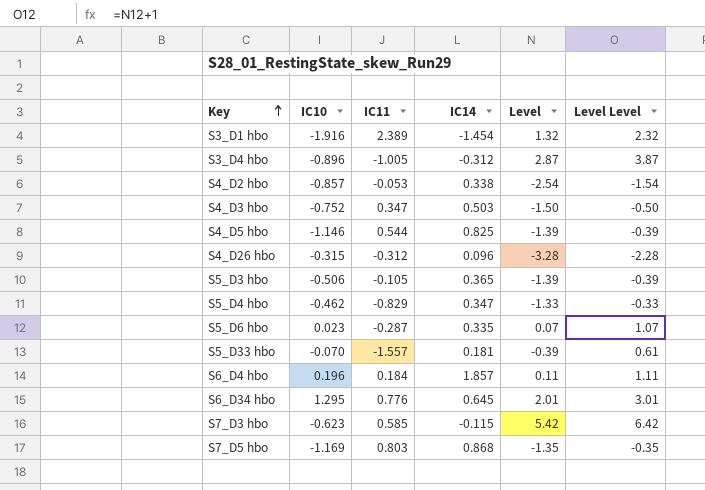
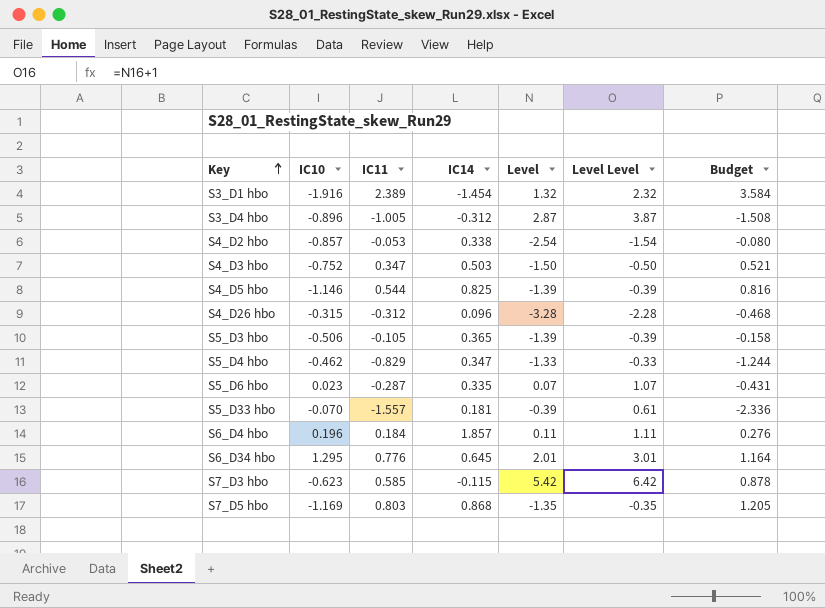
column Budget | formula: none -> [IC11] * 1.5

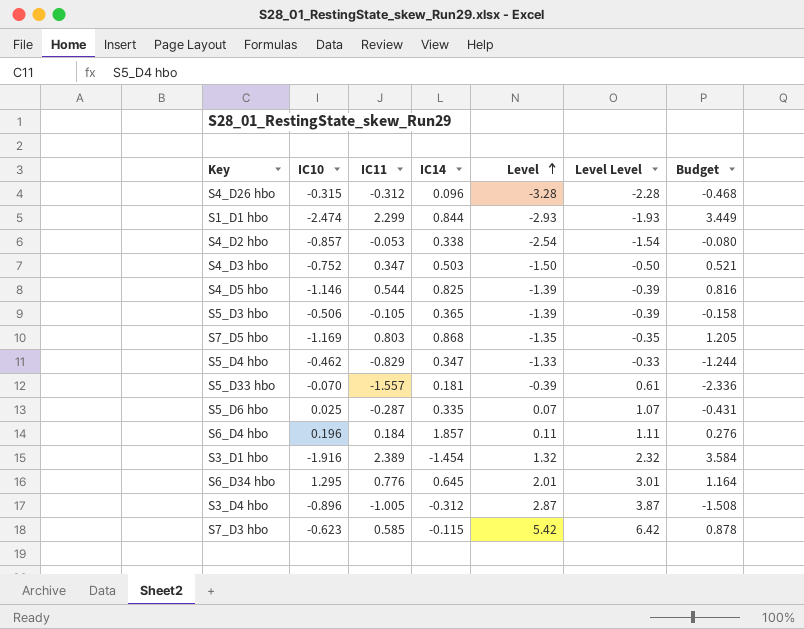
row order: Key ascending -> Level ascending
row S1_D1 hbo: none -> -2.474 | 2.299 | 0.844 | -2.93 | -1.93 | 3.449
S5_D6 hbo | IC10: 0.023 -> 0.025

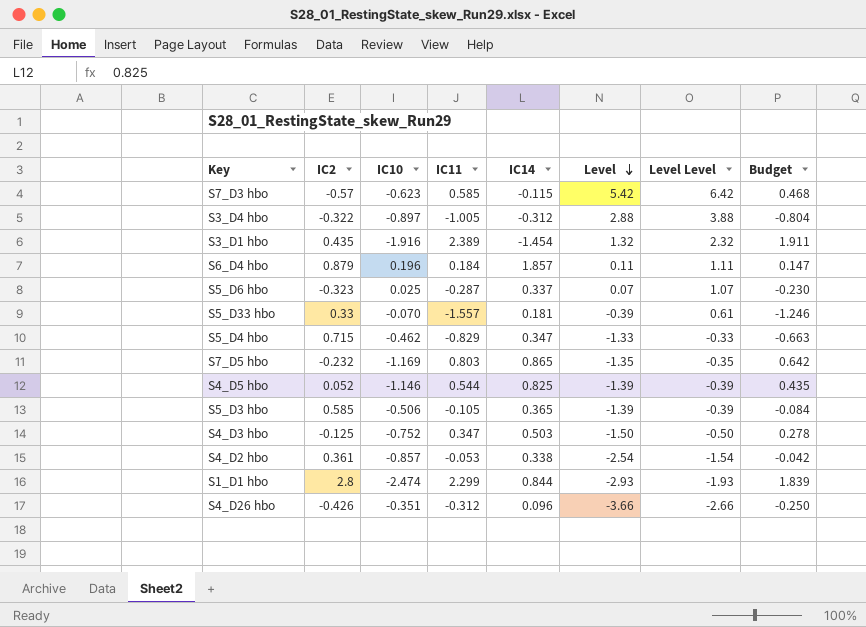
row order: Level ascending -> Level descending
column IC2 | position: none -> 2
column Budget | formula: [IC11] * 1.5 -> [IC11] * 0.8
row S6_D34 hbo: 1.295 | 0.776 | 0.645 | 2.01 | 3.01 | 1.164 -> none
S3_D4 hbo | IC10: -0.896 -> -0.897
S3_D4 hbo | Level: 2.87 -> 2.88
S3_D4 hbo | Level Level: 3.87 -> 3.88
S5_D6 hbo | IC14: 0.335 -> 0.337
S7_D5 hbo | IC14: 0.868 -> 0.865
S4_D26 hbo | IC10: -0.315 -> -0.351
S4_D26 hbo | Level: -3.28 -> -3.66
S4_D26 hbo | Level Level: -2.28 -> -2.66

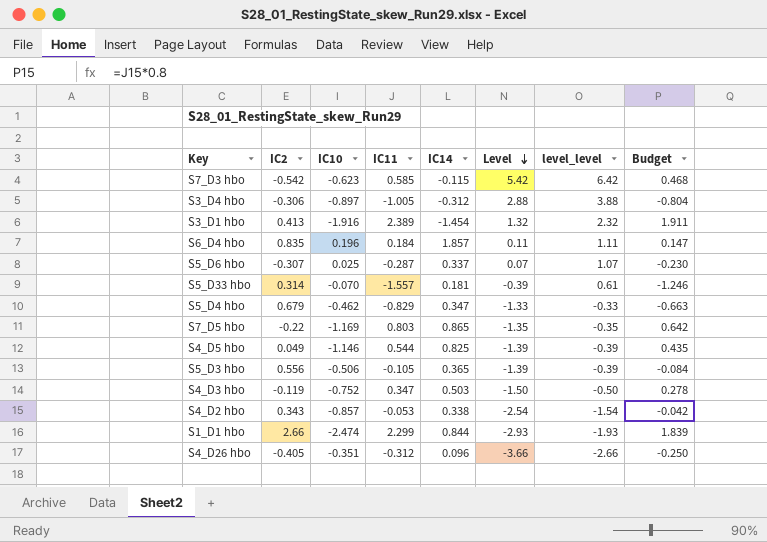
column name: Level Level -> level_level
S7_D3 hbo | IC2: -0.57 -> -0.542
S3_D4 hbo | IC2: -0.322 -> -0.306
S3_D1 hbo | IC2: 0.435 -> 0.413
S6_D4 hbo | IC2: 0.879 -> 0.835
S5_D6 hbo | IC2: -0.323 -> -0.307
S5_D33 hbo | IC2: 0.33 -> 0.314
S5_D4 hbo | IC2: 0.715 -> 0.679
S7_D5 hbo | IC2: -0.232 -> -0.22
S4_D5 hbo | IC2: 0.052 -> 0.049
S5_D3 hbo | IC2: 0.585 -> 0.556
S4_D3 hbo | IC2: -0.125 -> -0.119
S4_D2 hbo | IC2: 0.361 -> 0.343
S1_D1 hbo | IC2: 2.8 -> 2.66
S4_D26 hbo | IC2: -0.426 -> -0.405

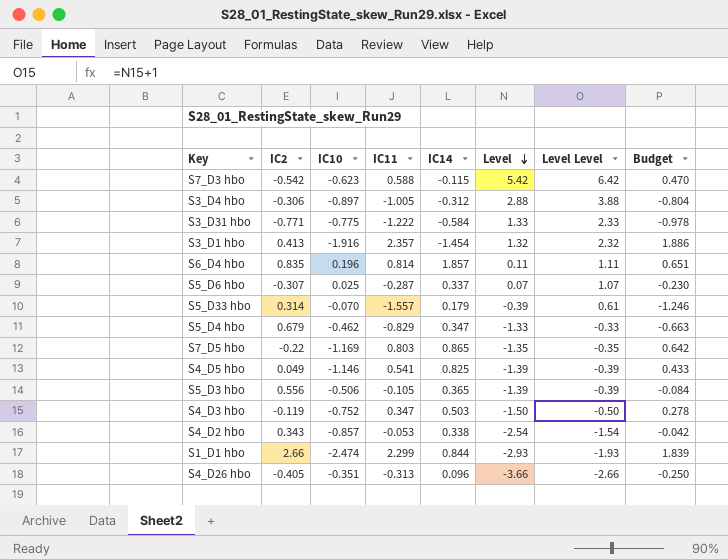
column name: level_level -> Level Level
S7_D3 hbo | IC11: 0.585 -> 0.588
S7_D3 hbo | Budget: 0.468 -> 0.470
row S3_D31 hbo: none -> -0.771 | -0.775 | -1.222 | -0.584 | 1.33 | 2.33 | -0.978
S3_D1 hbo | IC11: 2.389 -> 2.357
S3_D1 hbo | Budget: 1.911 -> 1.886
S6_D4 hbo | IC11: 0.184 -> 0.814
S6_D4 hbo | Budget: 0.147 -> 0.651
S5_D33 hbo | IC14: 0.181 -> 0.179
S4_D5 hbo | IC11: 0.544 -> 0.541
S4_D5 hbo | Budget: 0.435 -> 0.433
S4_D26 hbo | IC11: -0.312 -> -0.313

